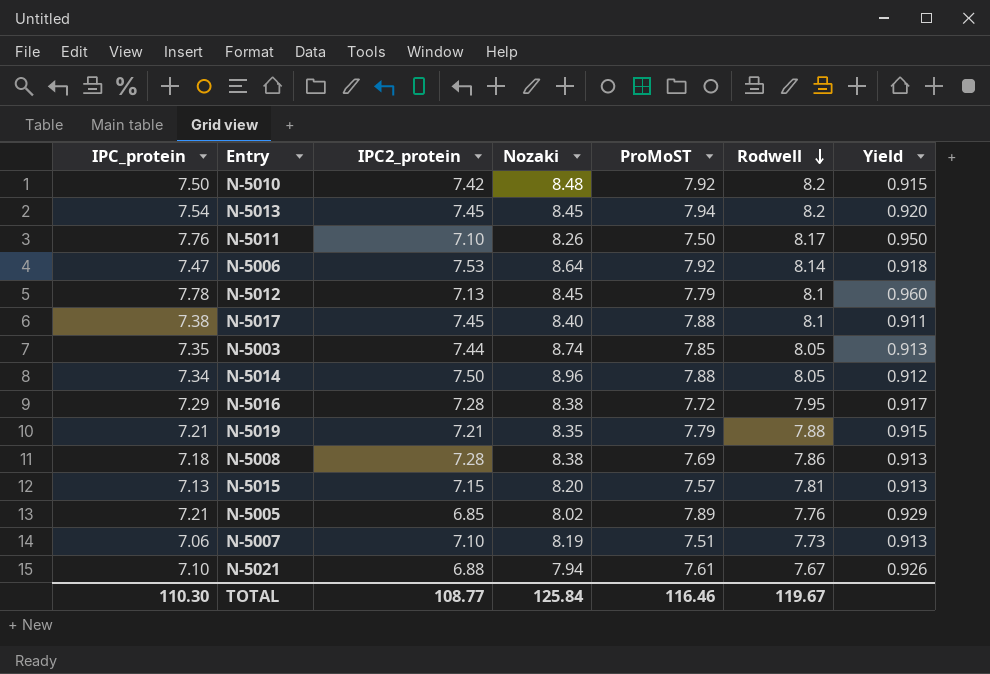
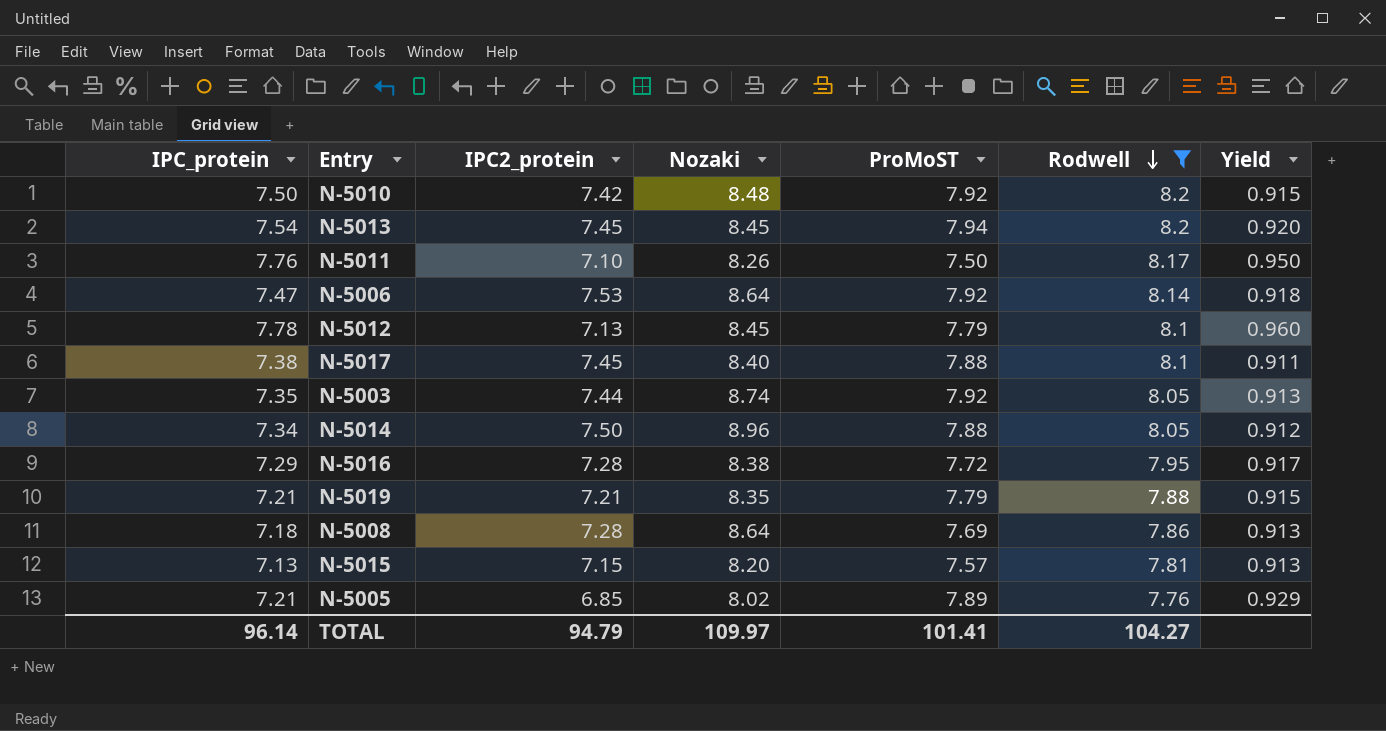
filter: none -> Rodwell >= 7.76
N-5003 | ProMoST: 7.85 -> 7.92
N-5008 | Nozaki: 8.38 -> 8.64
TOTAL | IPC_protein: 110.30 -> 96.14
TOTAL | IPC2_protein: 108.77 -> 94.79
TOTAL | Nozaki: 125.84 -> 109.97
TOTAL | ProMoST: 116.46 -> 101.41
TOTAL | Rodwell: 119.67 -> 104.27

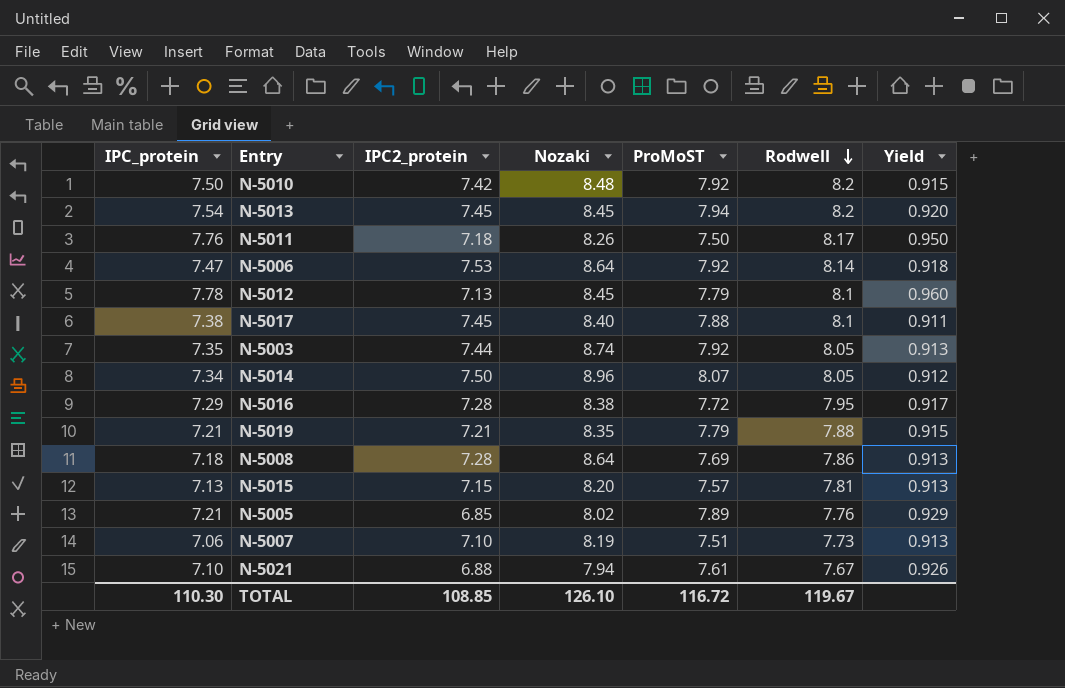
filter: Rodwell >= 7.76 -> none
N-5011 | IPC2_protein: 7.10 -> 7.18
N-5014 | ProMoST: 7.88 -> 8.07
TOTAL | IPC_protein: 96.14 -> 110.30
TOTAL | IPC2_protein: 94.79 -> 108.85
TOTAL | Nozaki: 109.97 -> 126.10
TOTAL | ProMoST: 101.41 -> 116.72
TOTAL | Rodwell: 104.27 -> 119.67

